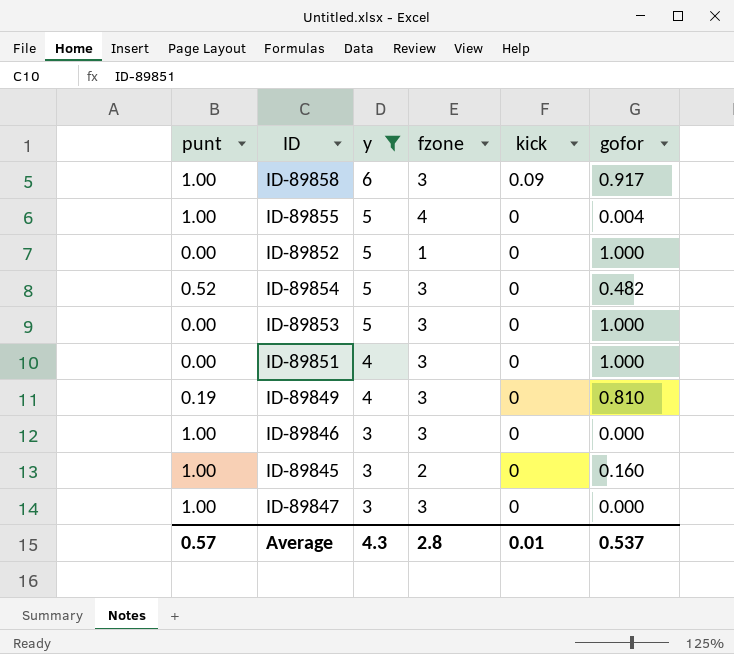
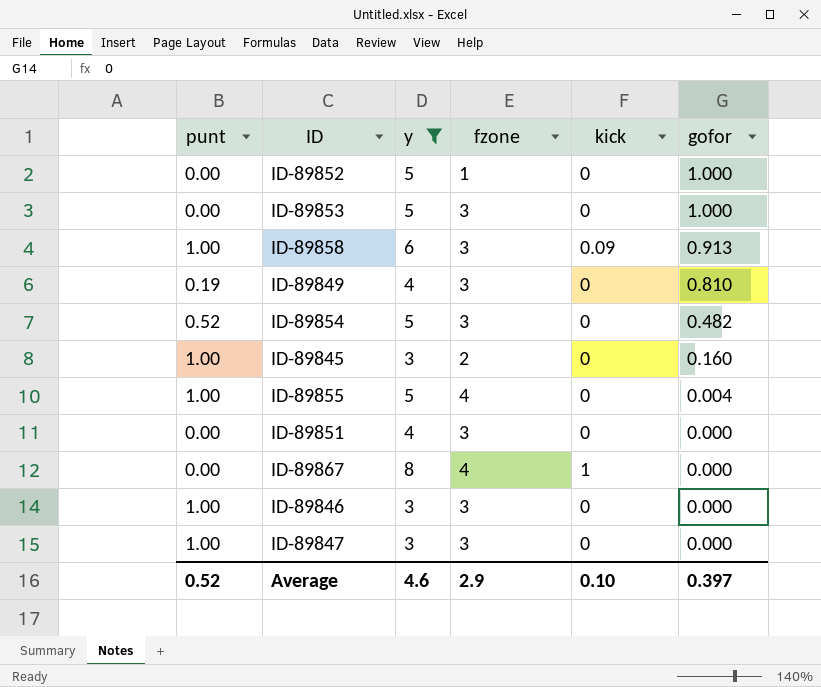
row order: y descending -> gofor descending
ID-89858 | gofor: 0.917 -> 0.913
ID-89851 | gofor: 1.000 -> 0.000
row ID-89867: none -> 0.00 | 8 | 4 | 1 | 0.000
Average | punt: 0.57 -> 0.52
Average | y: 4.3 -> 4.6
Average | fzone: 2.8 -> 2.9
Average | kick: 0.01 -> 0.10
Average | gofor: 0.537 -> 0.397

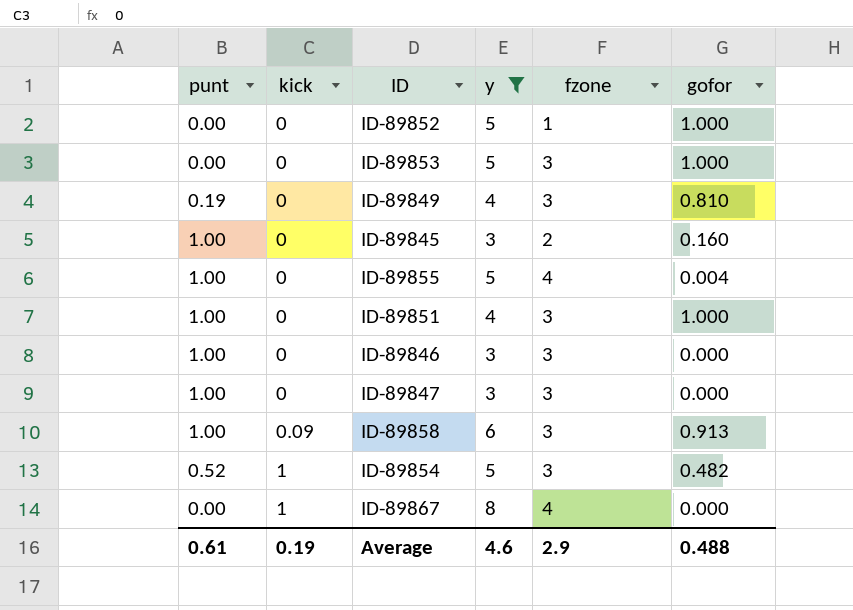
row order: gofor descending -> kick ascending
column kick | position: 5 -> 2
ID-89851 | punt: 0.00 -> 1.00
ID-89851 | gofor: 0.000 -> 1.000
ID-89854 | kick: 0 -> 1
Average | punt: 0.52 -> 0.61
Average | kick: 0.10 -> 0.19
Average | gofor: 0.397 -> 0.488

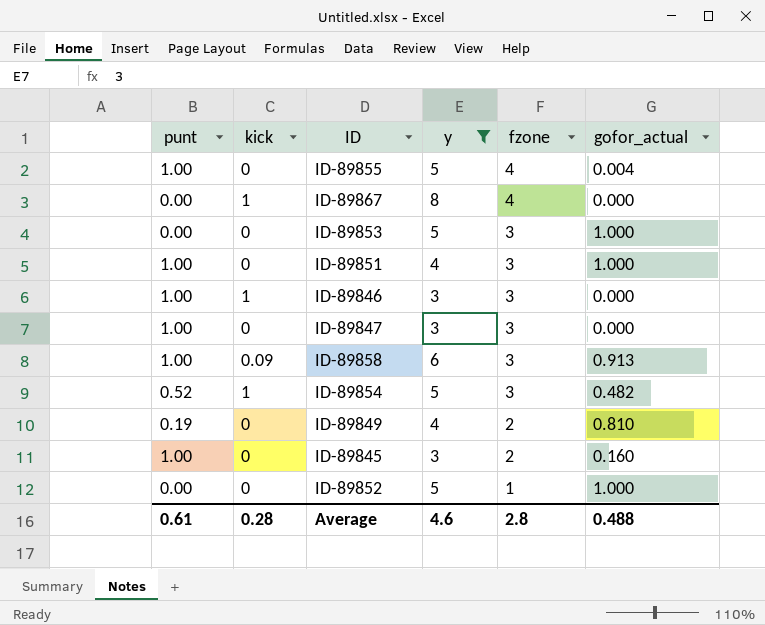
row order: kick ascending -> fzone descending
column name: gofor -> gofor_actual
ID-89846 | kick: 0 -> 1
ID-89849 | fzone: 3 -> 2
Average | kick: 0.19 -> 0.28
Average | fzone: 2.9 -> 2.8

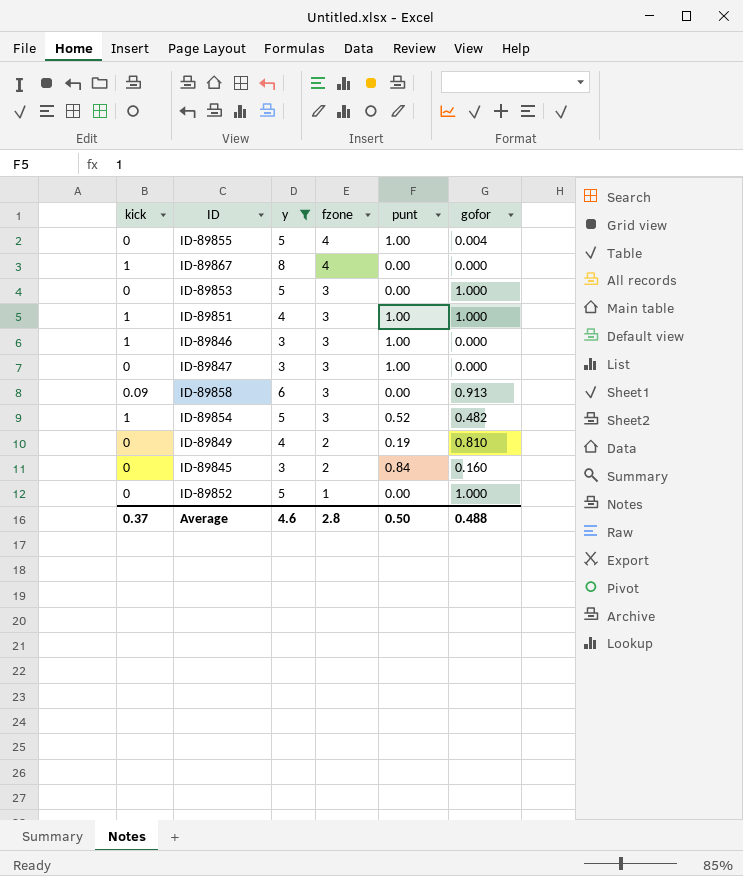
column punt | position: 1 -> 5
column name: gofor_actual -> gofor
ID-89851 | kick: 0 -> 1
ID-89858 | punt: 1.00 -> 0.00
ID-89845 | punt: 1.00 -> 0.84
Average | kick: 0.28 -> 0.37
Average | punt: 0.61 -> 0.50

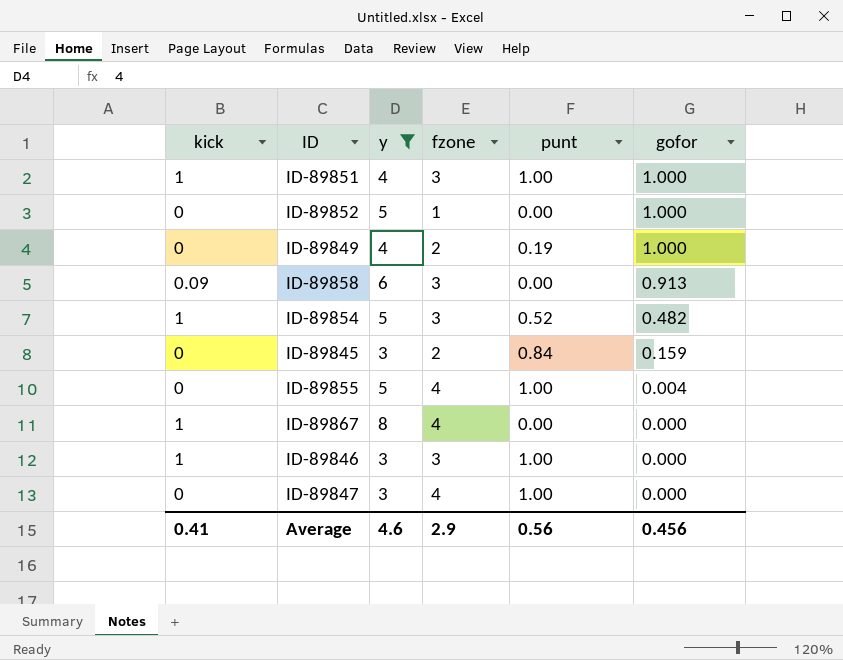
row order: fzone descending -> gofor descending
row ID-89853: 0 | 5 | 3 | 0.00 | 1.000 -> none
ID-89849 | gofor: 0.810 -> 1.000
ID-89845 | gofor: 0.160 -> 0.159
ID-89847 | fzone: 3 -> 4
Average | kick: 0.37 -> 0.41
Average | fzone: 2.8 -> 2.9
Average | punt: 0.50 -> 0.56
Average | gofor: 0.488 -> 0.456

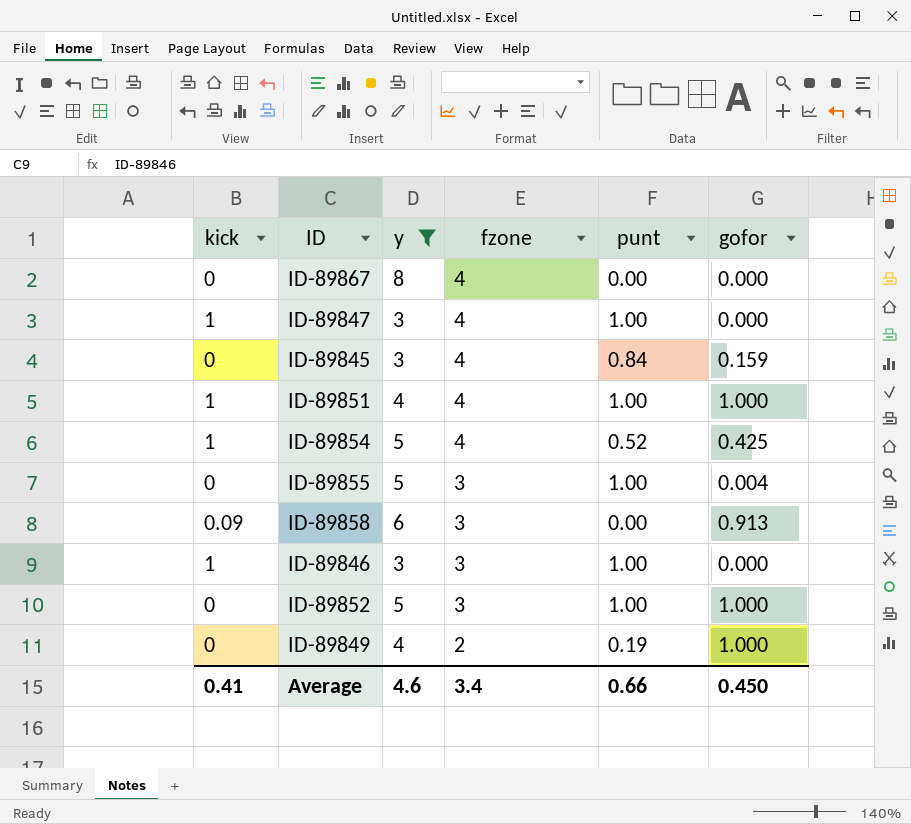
row order: gofor descending -> fzone descending
ID-89867 | kick: 1 -> 0
ID-89847 | kick: 0 -> 1
ID-89845 | fzone: 2 -> 4
ID-89851 | fzone: 3 -> 4
ID-89854 | fzone: 3 -> 4
ID-89854 | gofor: 0.482 -> 0.425
ID-89855 | fzone: 4 -> 3
ID-89852 | fzone: 1 -> 3
ID-89852 | punt: 0.00 -> 1.00
Average | fzone: 2.9 -> 3.4
Average | punt: 0.56 -> 0.66
Average | gofor: 0.456 -> 0.450

